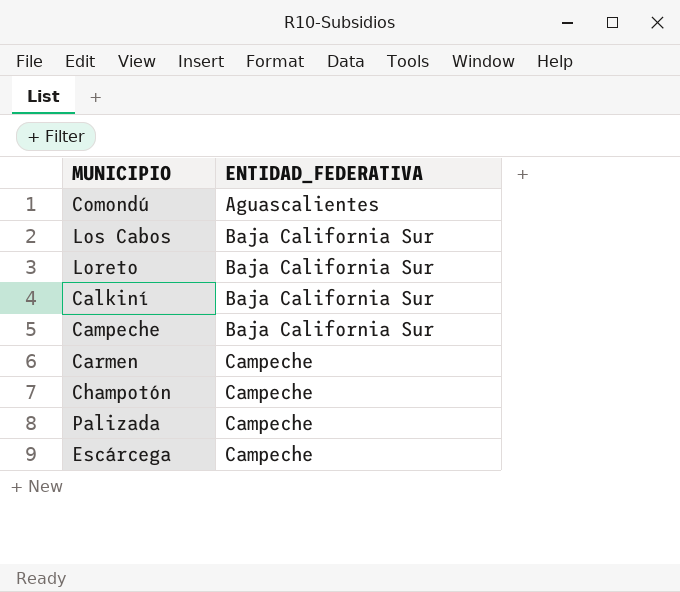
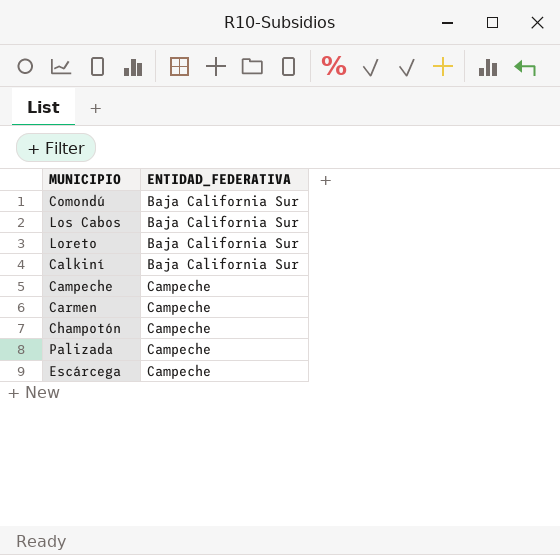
Comondú | ENTIDAD_FEDERATIVA: Aguascalientes -> Baja California Sur
Campeche | ENTIDAD_FEDERATIVA: Baja California Sur -> Campeche

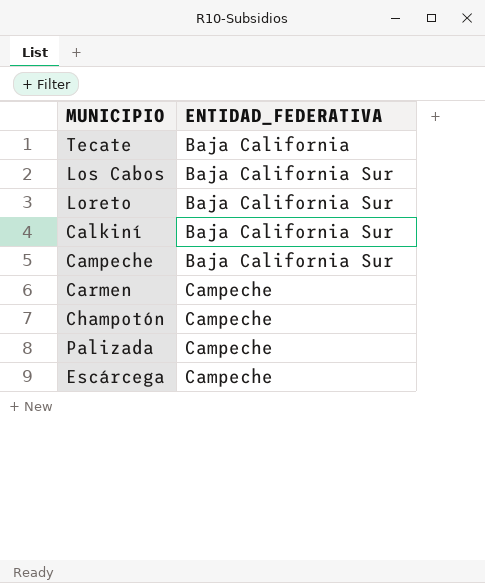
row Comondú: Baja California Sur -> none
row Tecate: none -> Baja California
Campeche | ENTIDAD_FEDERATIVA: Campeche -> Baja California Sur

